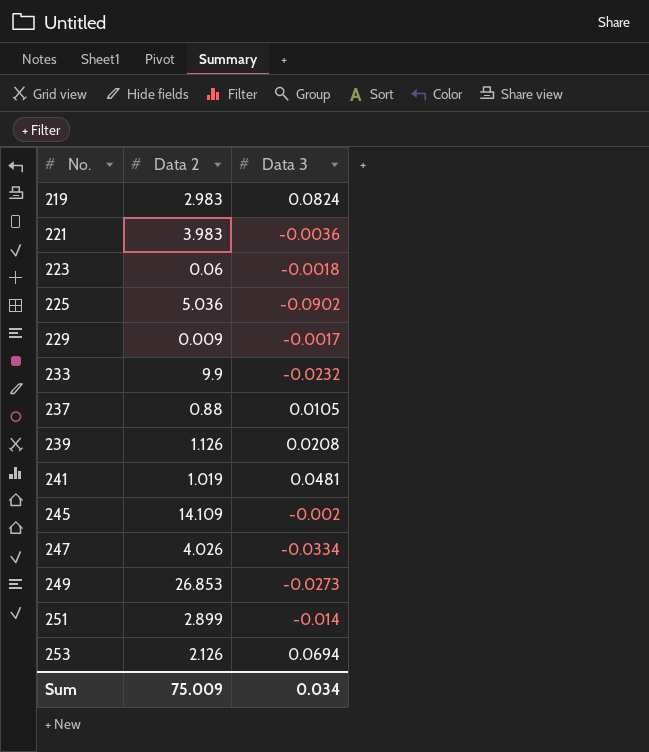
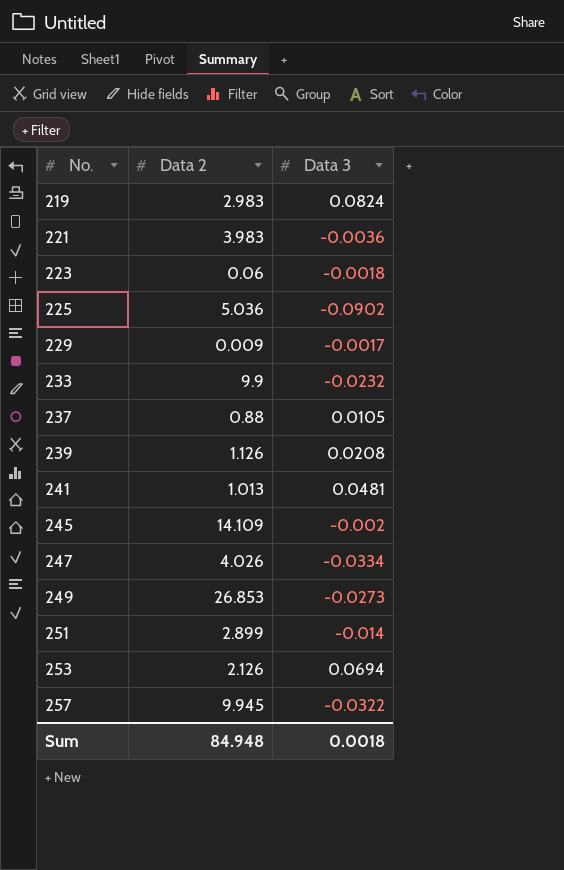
241 | Data 2: 1.019 -> 1.013
row 257: none -> 9.945 | -0.0322
Sum | Data 2: 75.009 -> 84.948
Sum | Data 3: 0.034 -> 0.0018

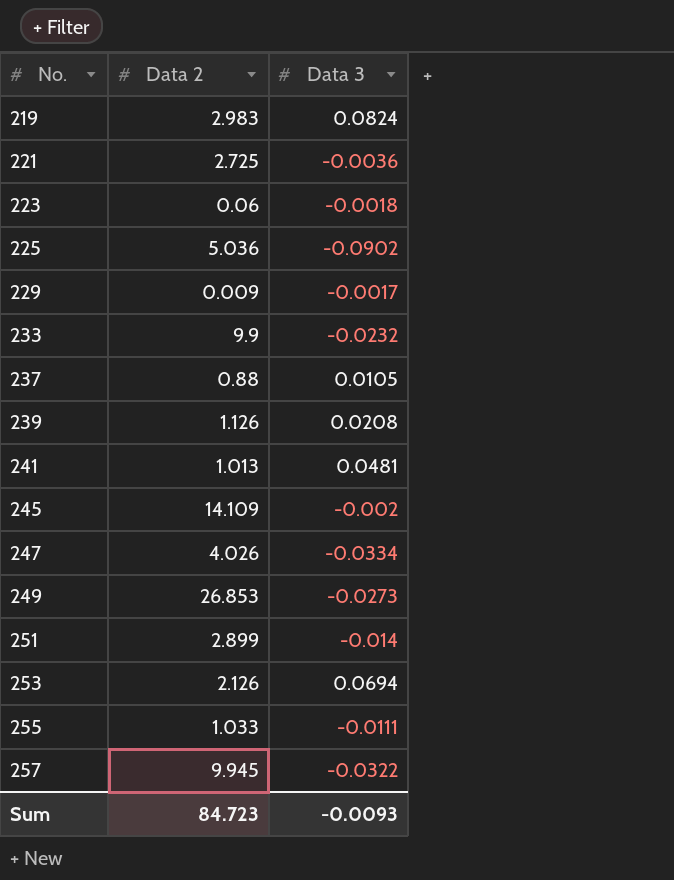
221 | Data 2: 3.983 -> 2.725
row 255: none -> 1.033 | -0.0111
Sum | Data 2: 84.948 -> 84.723
Sum | Data 3: 0.0018 -> -0.0093

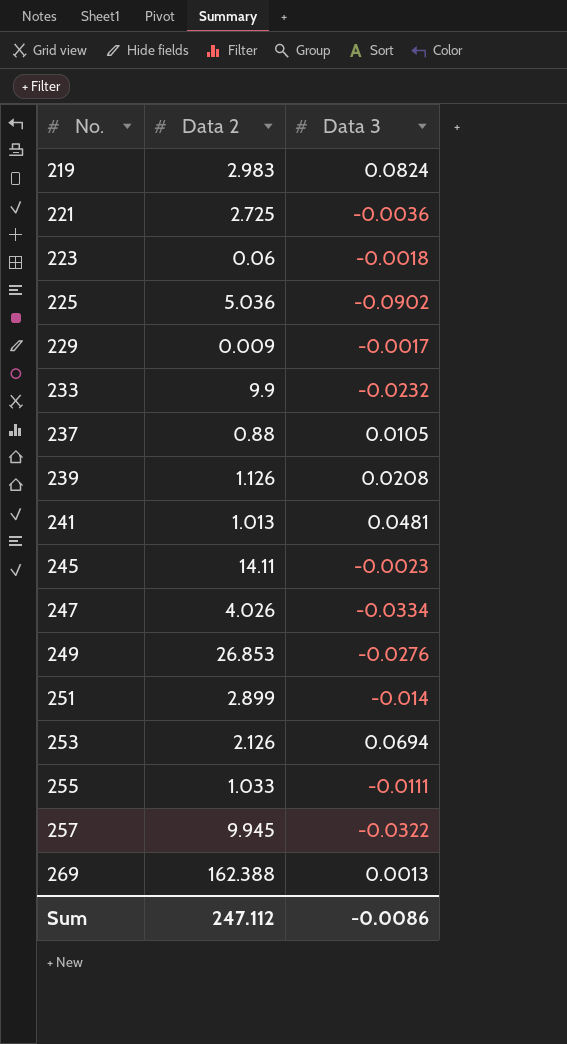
245 | Data 2: 14.109 -> 14.11
245 | Data 3: -0.002 -> -0.0023
249 | Data 3: -0.0273 -> -0.0276
row 269: none -> 162.388 | 0.0013
Sum | Data 2: 84.723 -> 247.112
Sum | Data 3: -0.0093 -> -0.0086

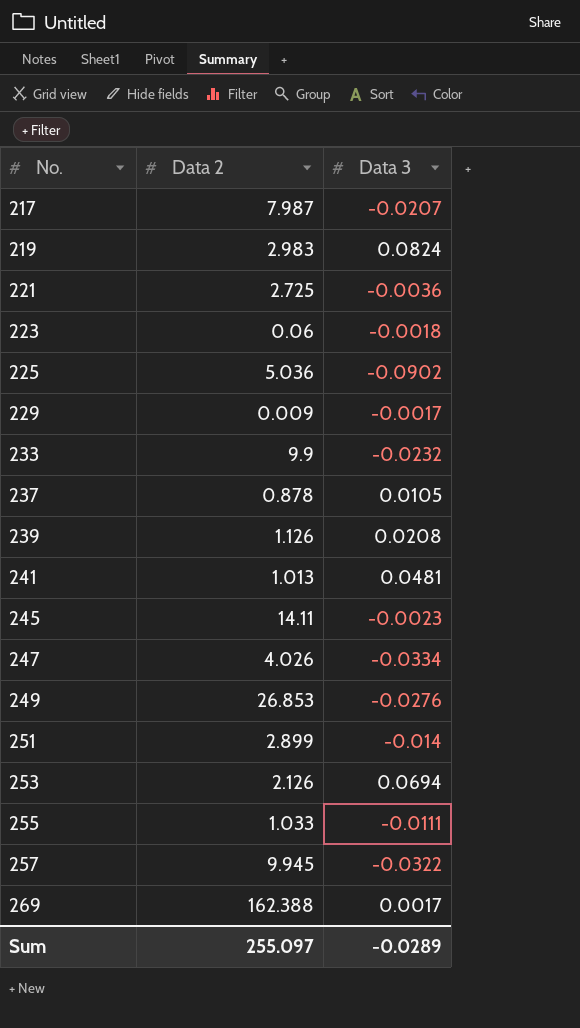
row 217: none -> 7.987 | -0.0207
237 | Data 2: 0.88 -> 0.878
269 | Data 3: 0.0013 -> 0.0017
Sum | Data 2: 247.112 -> 255.097
Sum | Data 3: -0.0086 -> -0.0289

